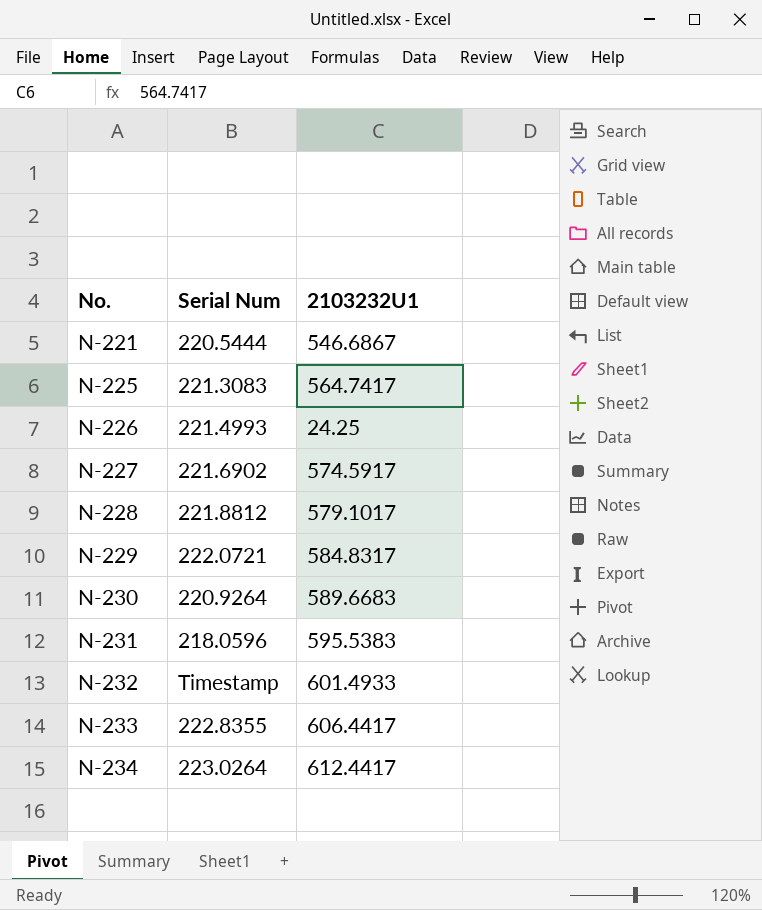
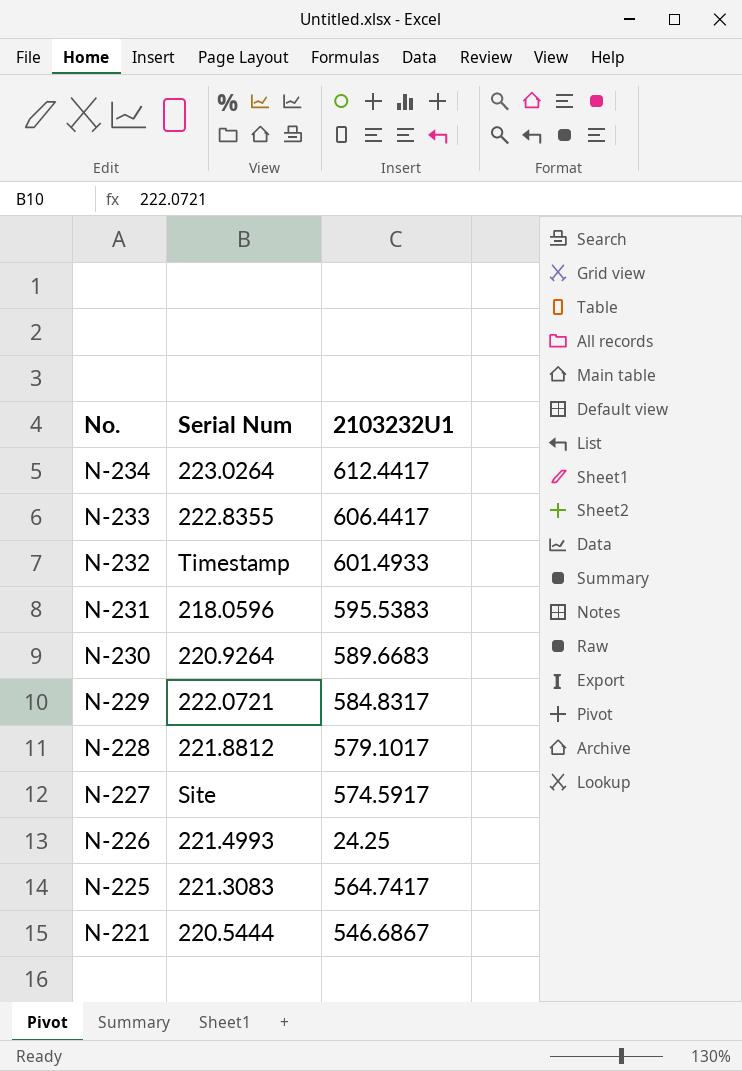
row order: No. ascending -> No. descending
N-227 | Serial Num: 221.6902 -> Site

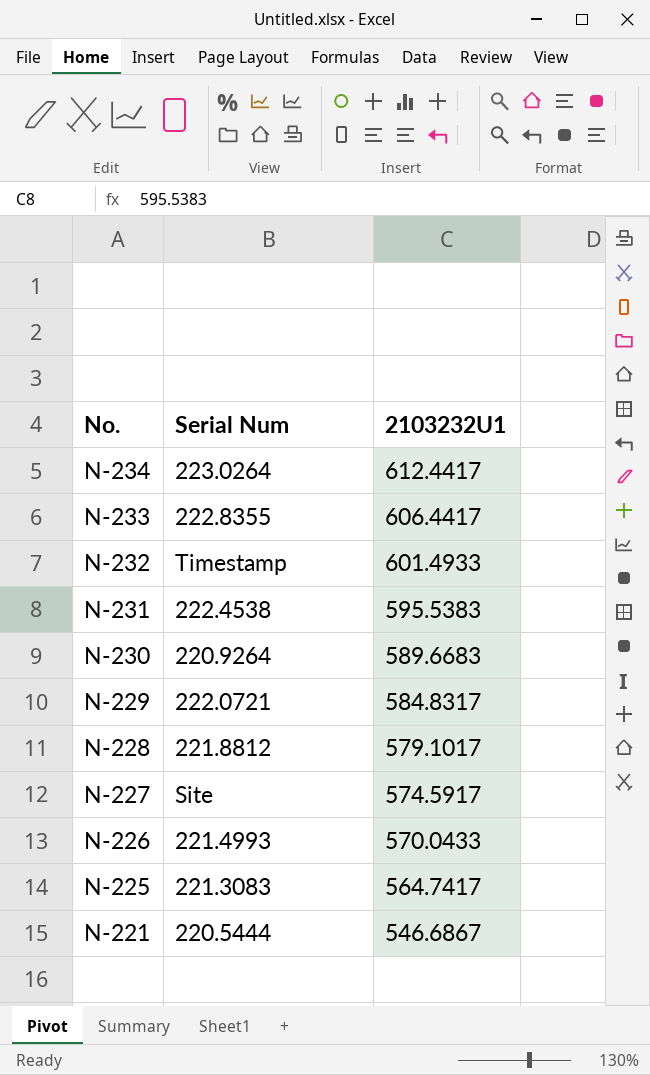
N-231 | Serial Num: 218.0596 -> 222.4538
N-226 | 2103232U1: 24.25 -> 570.0433

